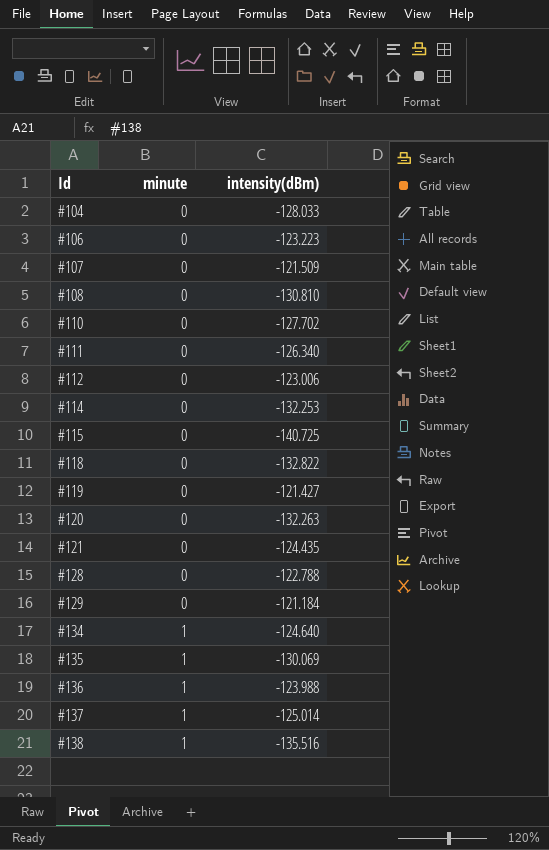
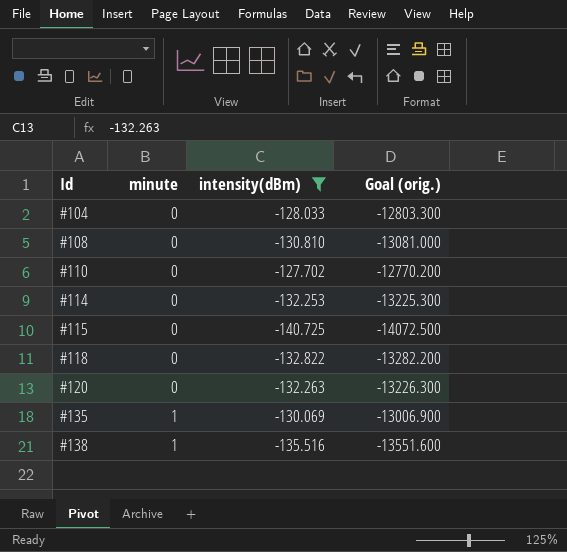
filter: none -> intensity(dBm) <= -127.702
column Goal (orig.) | formula: none -> [intensity(dBm)] * 100

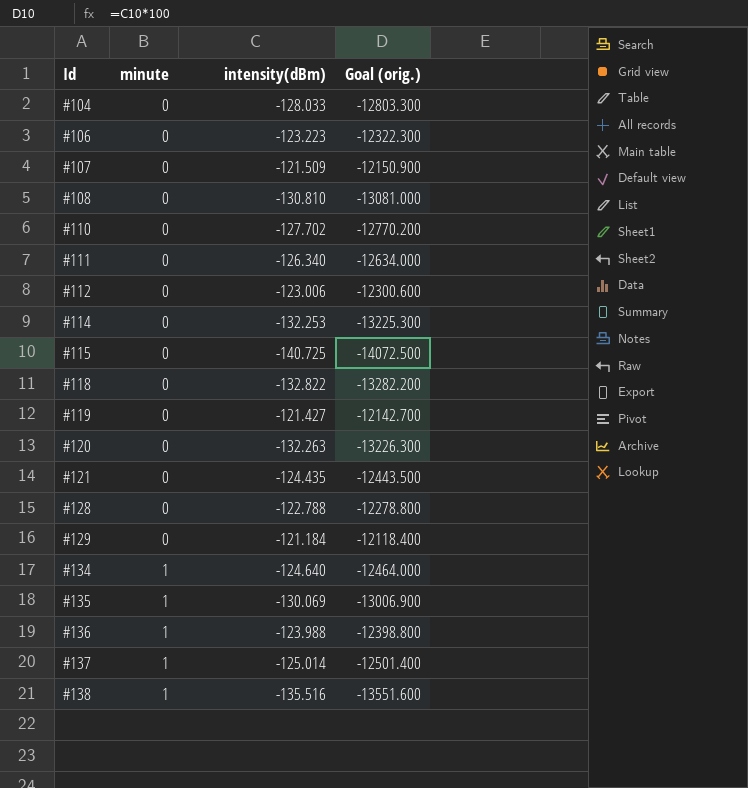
filter: intensity(dBm) <= -127.702 -> none

